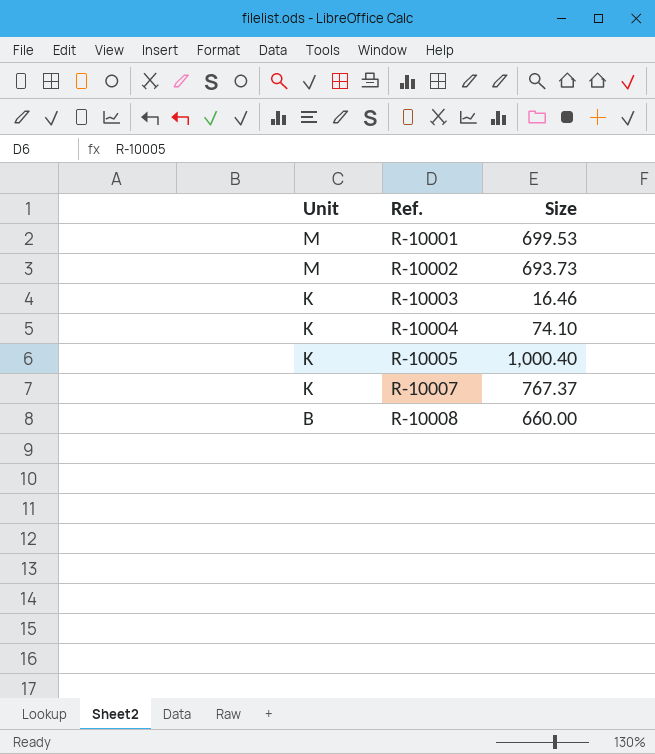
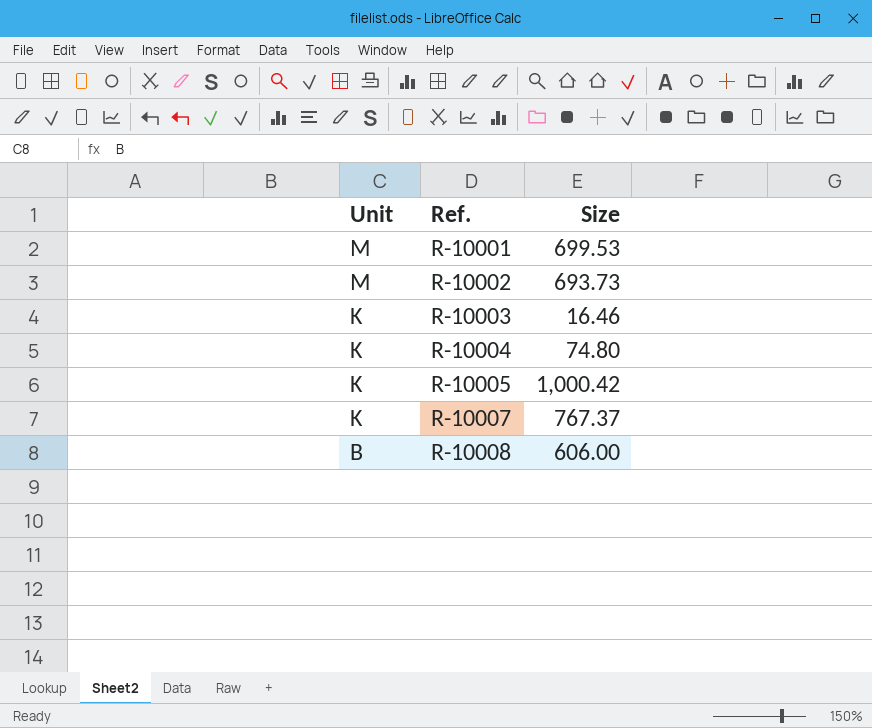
R-10004 | Size: 74.10 -> 74.80
R-10005 | Size: 1,000.40 -> 1,000.42
R-10008 | Size: 660.00 -> 606.00

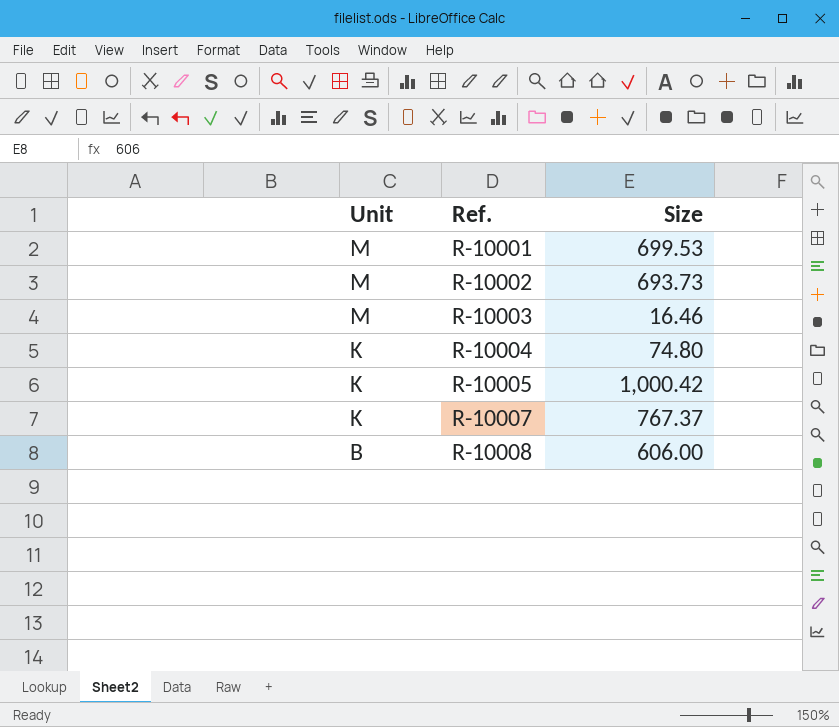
R-10003 | Unit: K -> M

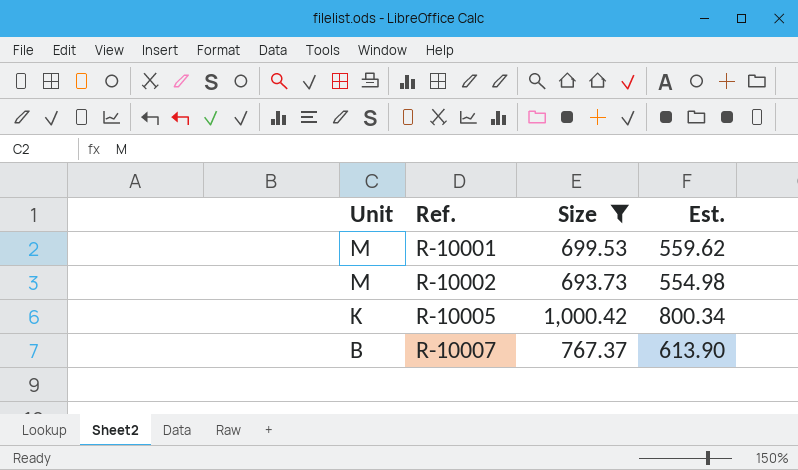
filter: none -> Size >= 693.73
column Est. | formula: none -> [Size] * 0.8
R-10007 | Unit: K -> B

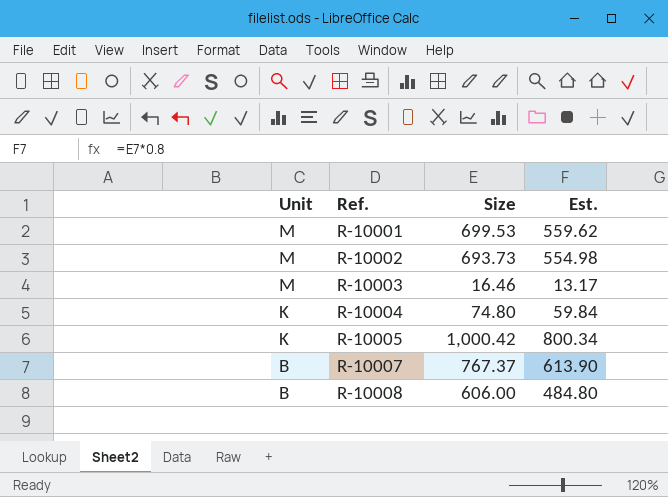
filter: Size >= 693.73 -> none

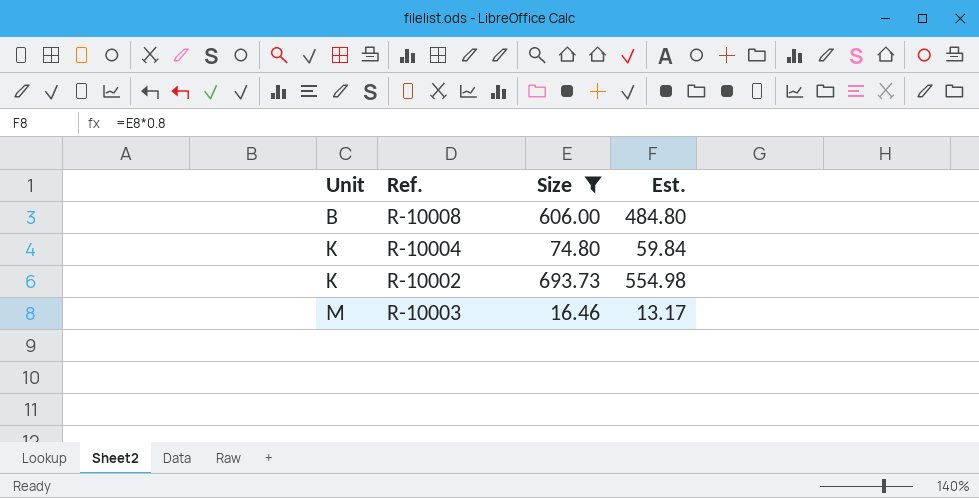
filter: none -> Size <= 693.73
row order: Unit descending -> Unit ascending
R-10002 | Unit: M -> K

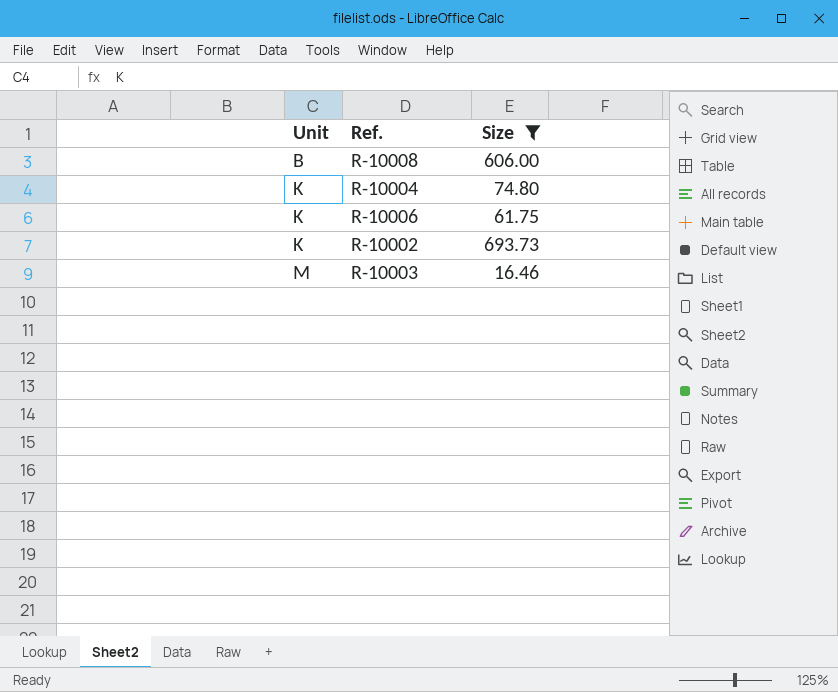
column Est. | formula: [Size] * 0.8 -> none
row R-10006: none -> K | 61.75

